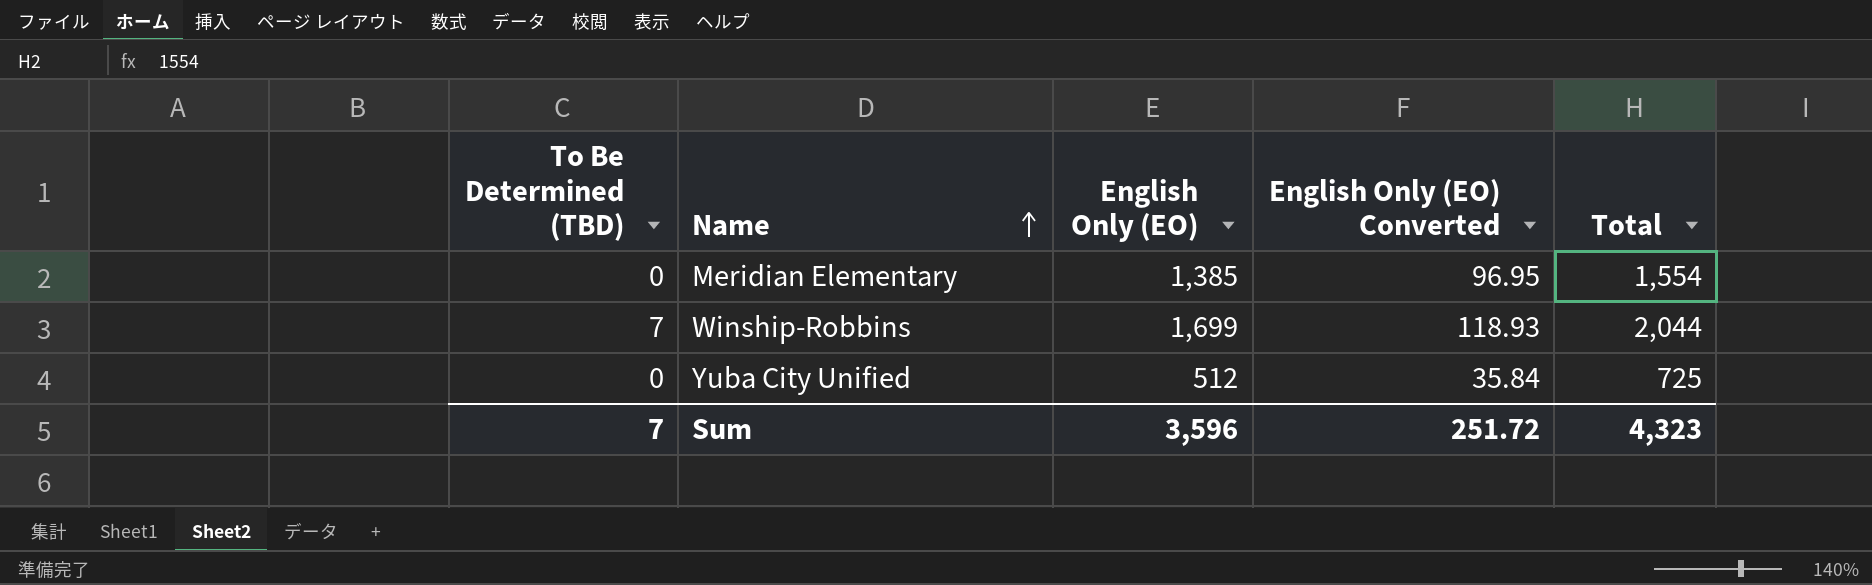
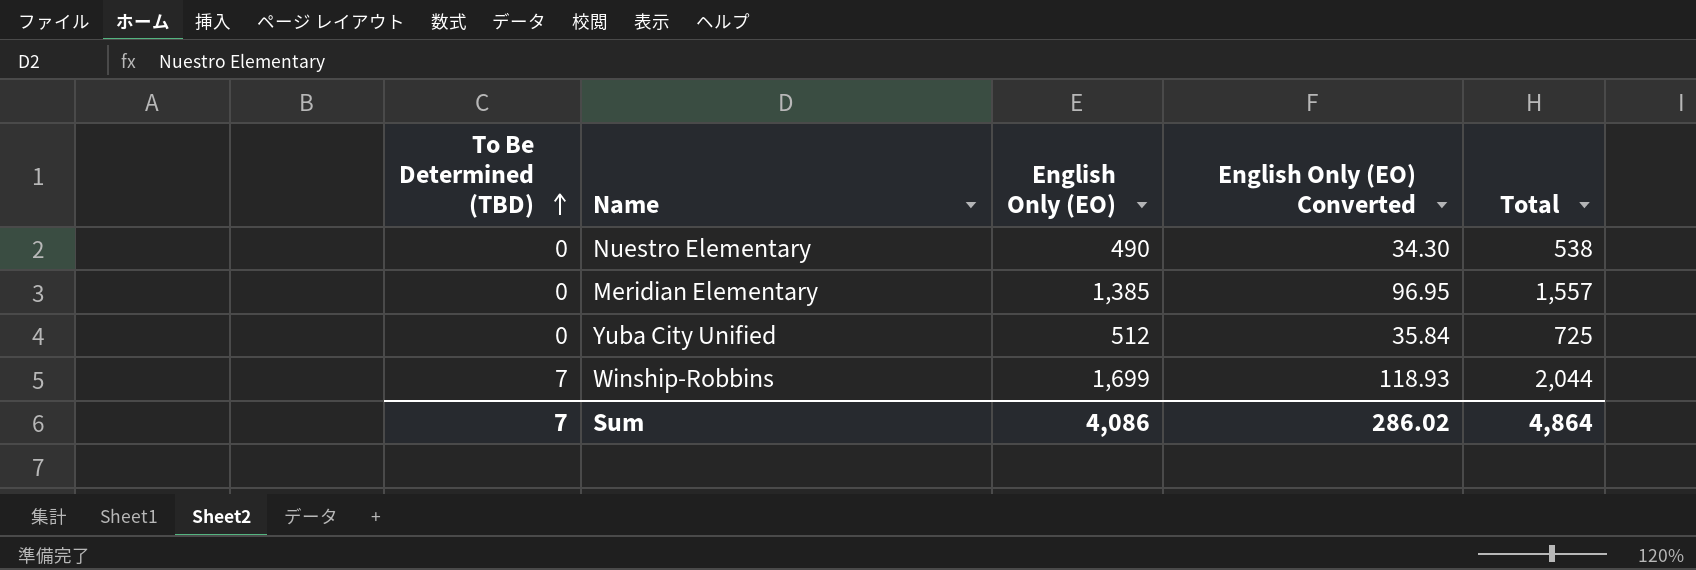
row order: Name ascending -> To Be Determined (TBD) ascending
row Nuestro Elementary: none -> 0 | 490 | 34.30 | 538
Meridian Elementary | Total: 1,554 -> 1,557
Sum | English Only (EO): 3,596 -> 4,086
Sum | English Only (EO) Converted: 251.72 -> 286.02
Sum | Total: 4,323 -> 4,864

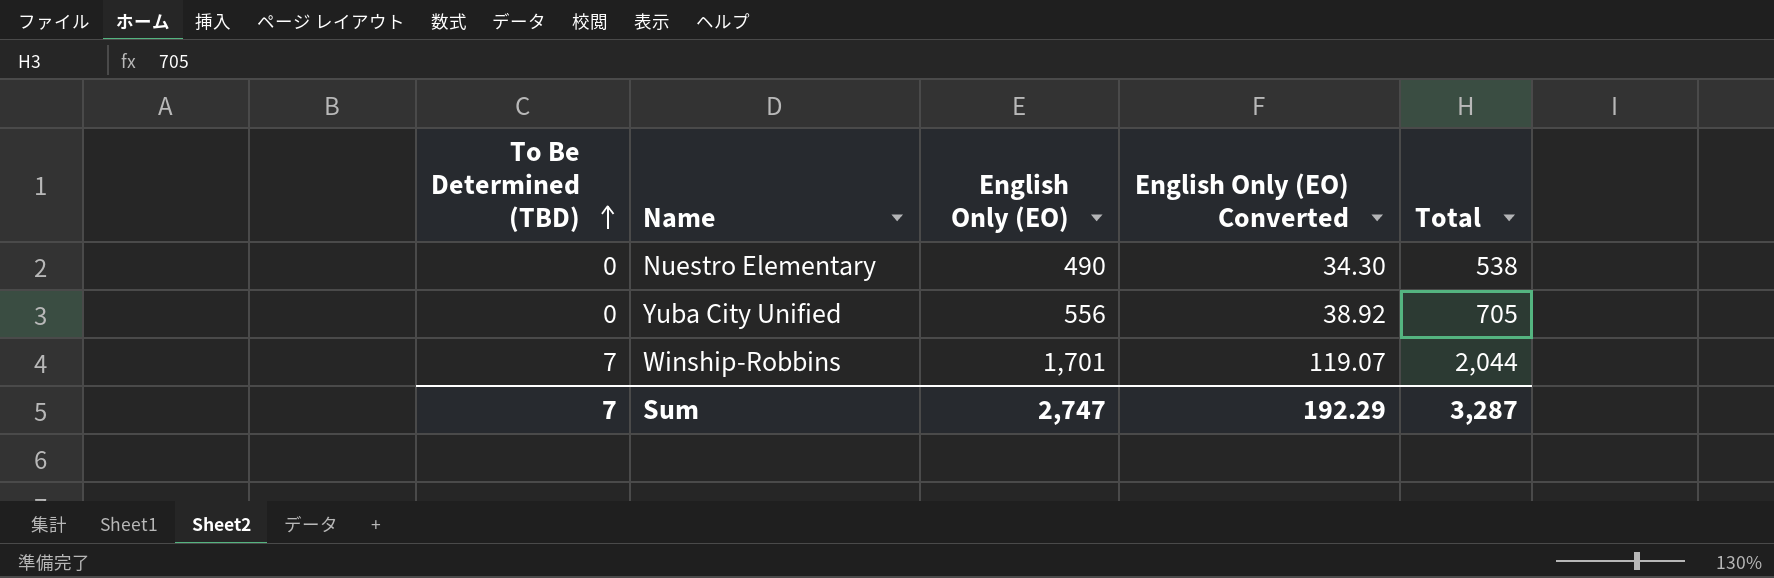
row Meridian Elementary: 0 | 1,385 | 96.95 | 1,557 -> none
Yuba City Unified | English Only (EO): 512 -> 556
Yuba City Unified | English Only (EO) Converted: 35.84 -> 38.92
Yuba City Unified | Total: 725 -> 705
Winship-Robbins | English Only (EO): 1,699 -> 1,701
Winship-Robbins | English Only (EO) Converted: 118.93 -> 119.07
Sum | English Only (EO): 4,086 -> 2,747
Sum | English Only (EO) Converted: 286.02 -> 192.29
Sum | Total: 4,864 -> 3,287

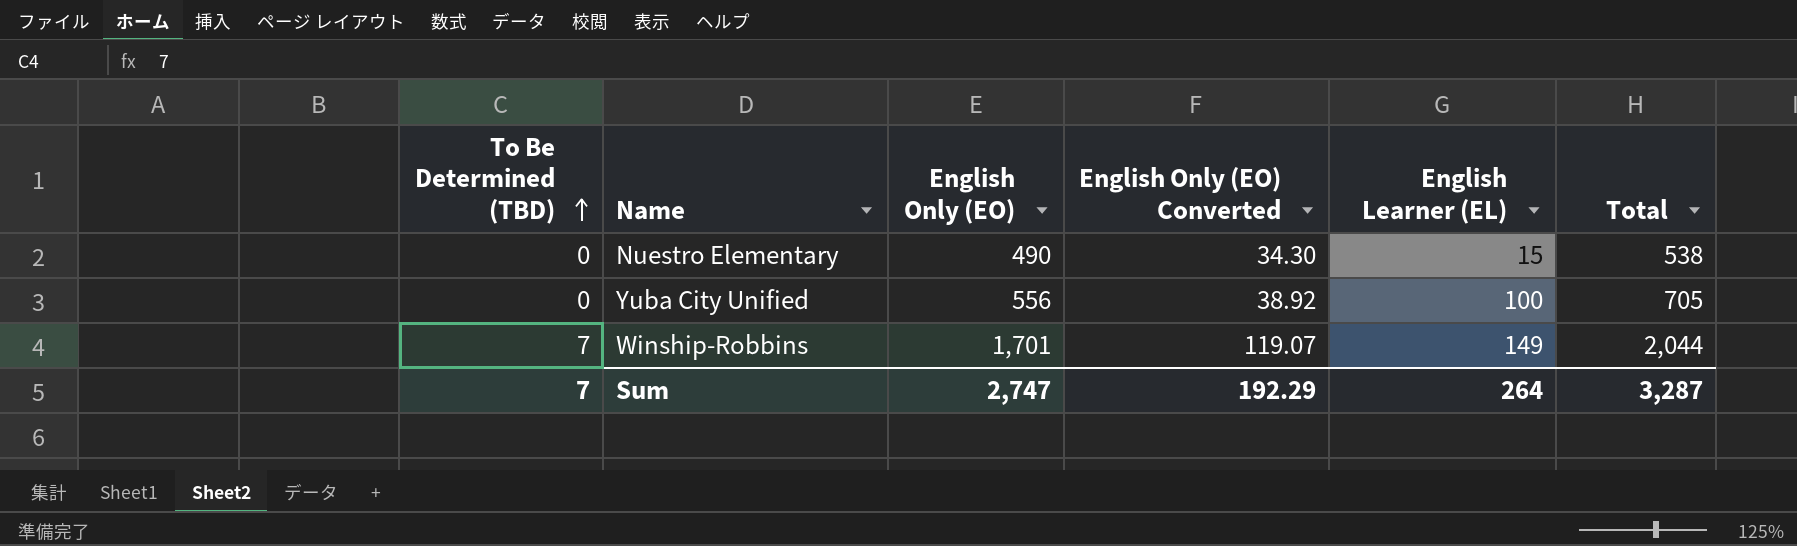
column English Learner (EL) | position: none -> 5

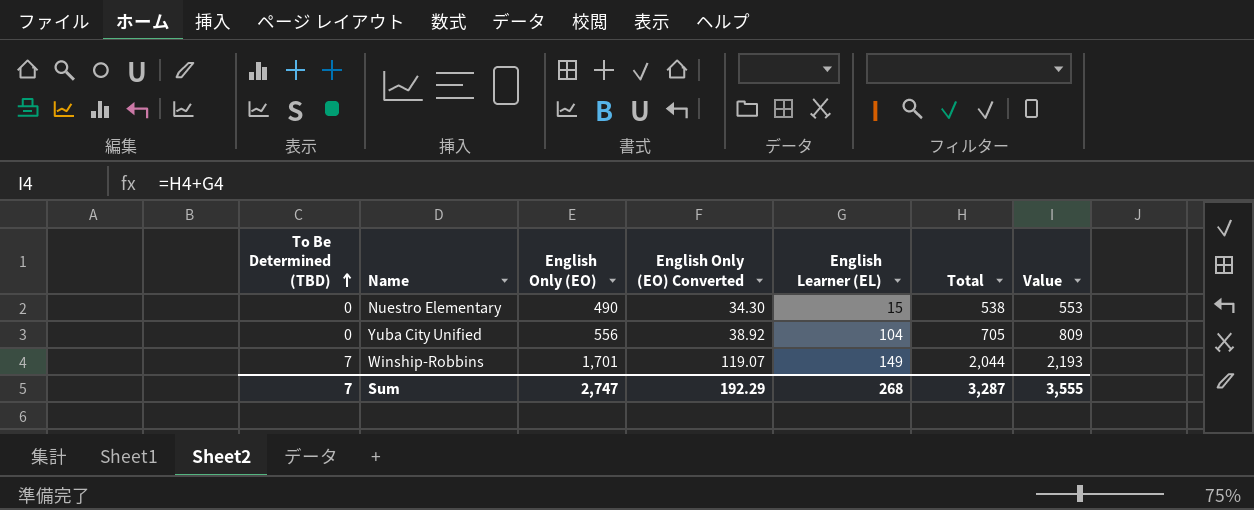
column Value | formula: none -> [English Learner (EL)] + [Total]
Yuba City Unified | English Learner (EL): 100 -> 104
Sum | English Learner (EL): 264 -> 268

